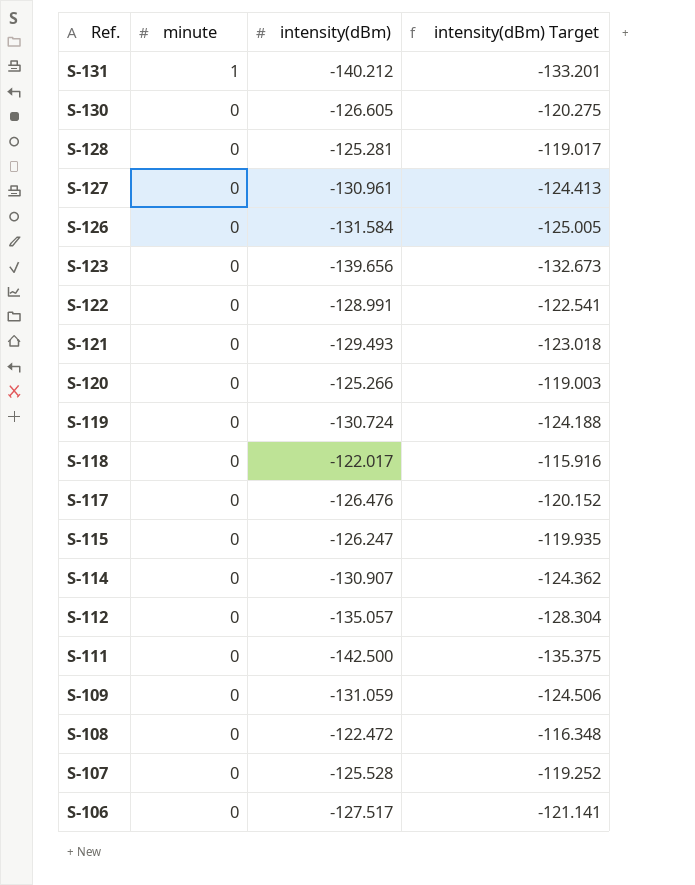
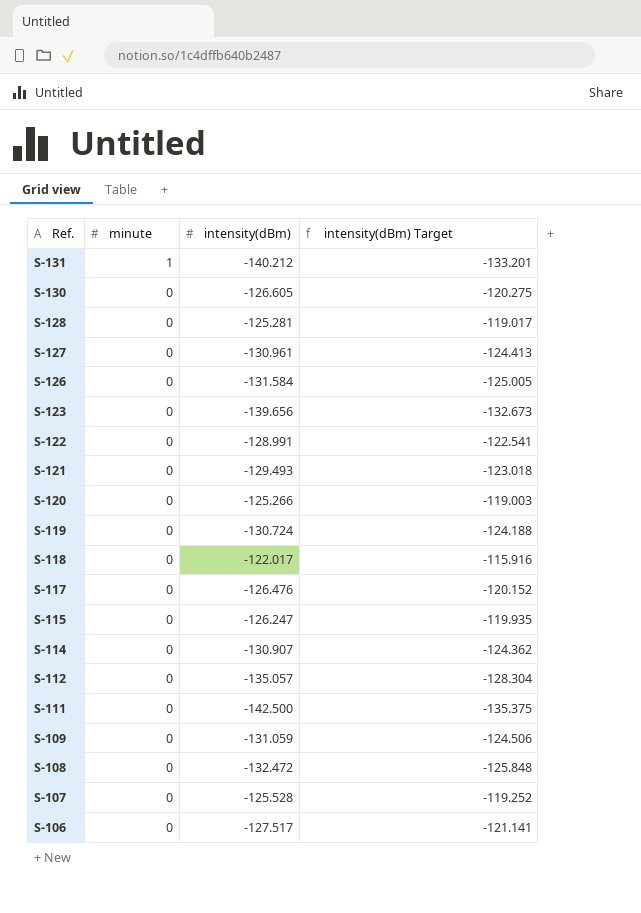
S-108 | intensity(dBm): -122.472 -> -132.472
S-108 | intensity(dBm) Target: -116.348 -> -125.848

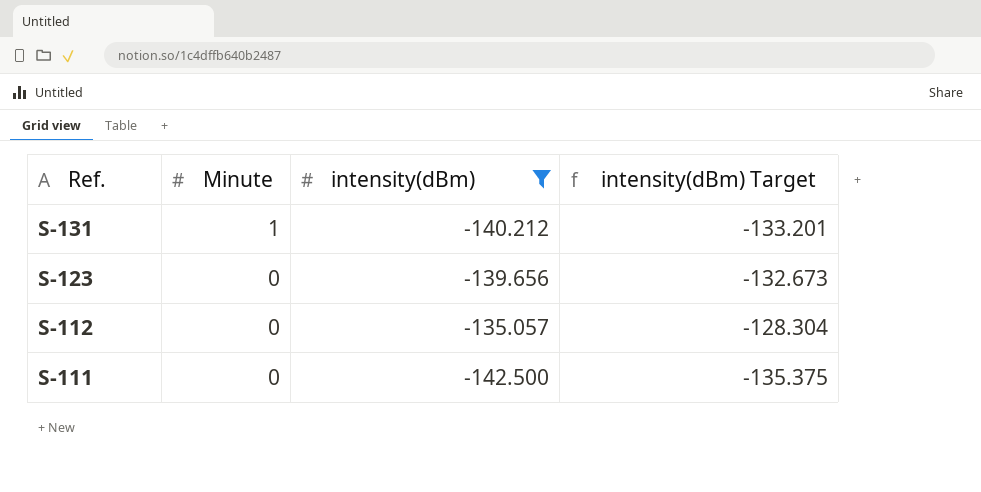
filter: none -> intensity(dBm) <= -135.057
column name: minute -> Minute

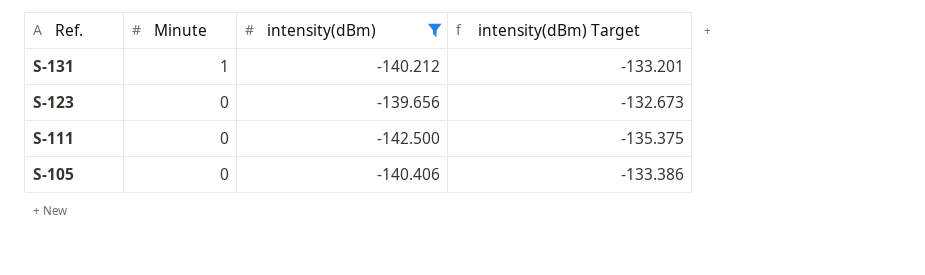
row S-112: 0 | -135.057 | -128.304 -> none
row S-105: none -> 0 | -140.406 | -133.386

